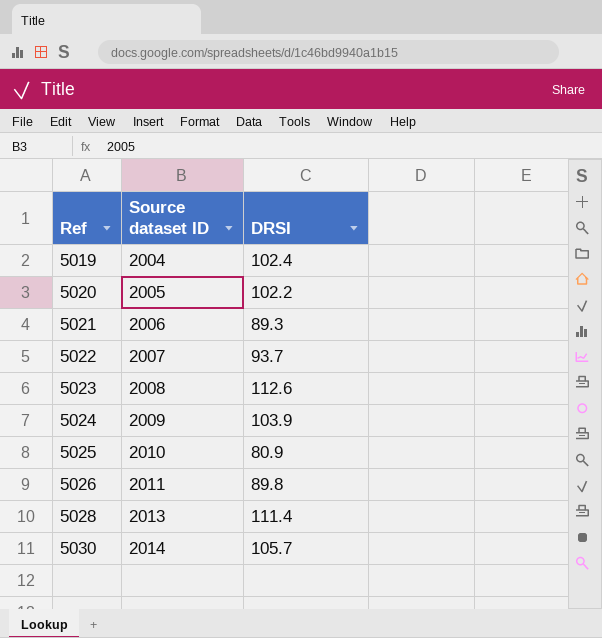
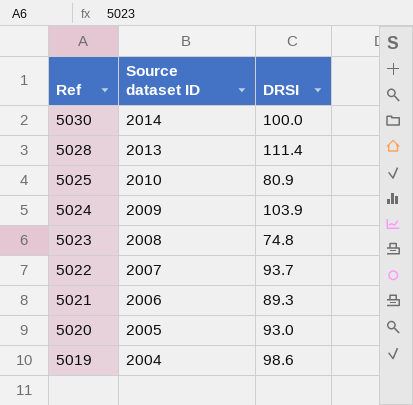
row order: Ref ascending -> Ref descending
row 5026: 2011 | 89.8 -> none
5030 | DRSI: 105.7 -> 100.0
5023 | DRSI: 112.6 -> 74.8
5020 | DRSI: 102.2 -> 93.0
5019 | DRSI: 102.4 -> 98.6

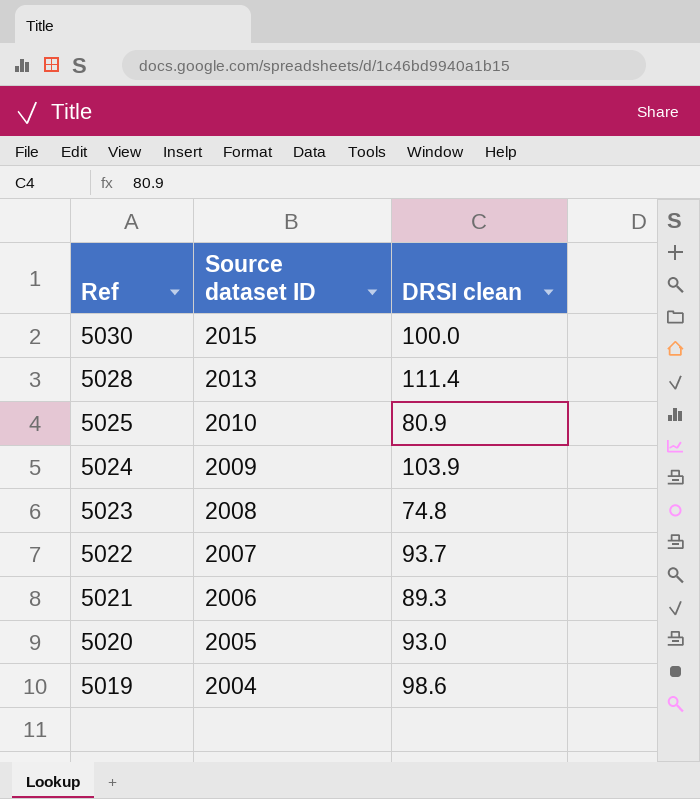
column name: DRSI -> DRSI clean
5030 | Source dataset ID: 2014 -> 2015

